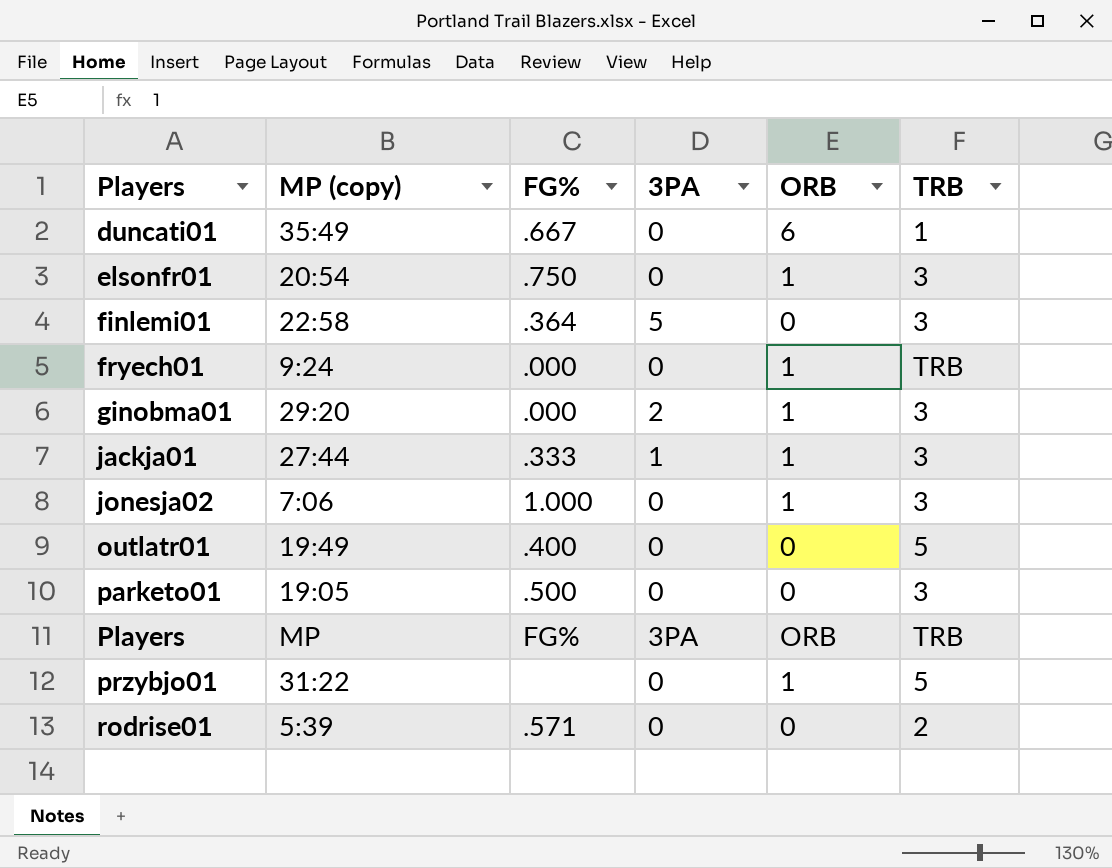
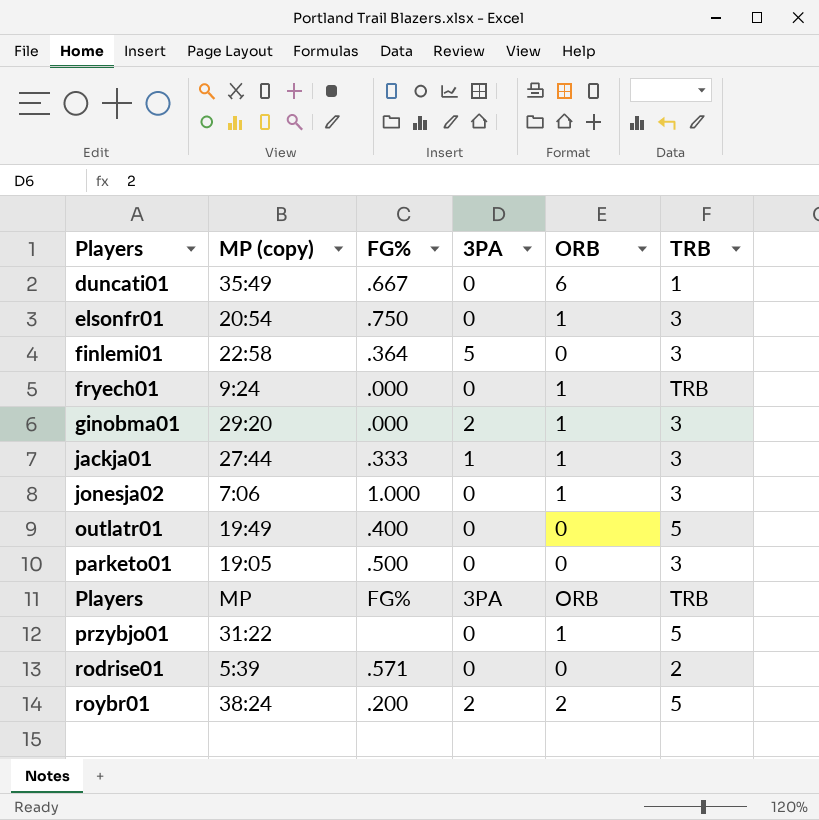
row roybr01: none -> 38:24 | .200 | 2 | 2 | 5

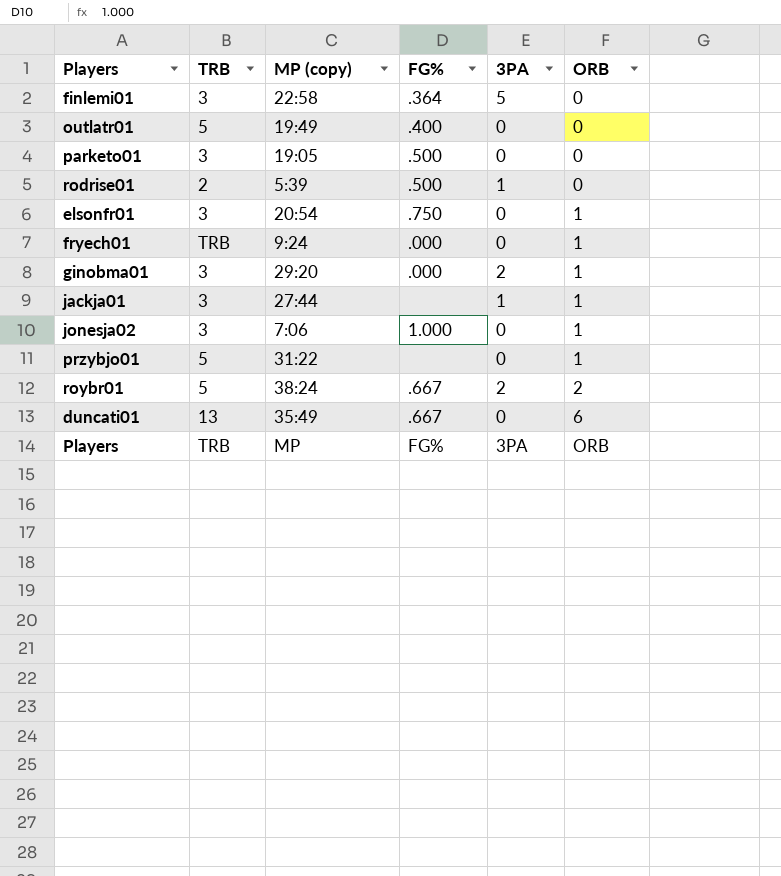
row order: Players ascending -> ORB ascending
column TRB | position: 6 -> 2
rodrise01 | FG%: .571 -> .500
rodrise01 | 3PA: 0 -> 1
jackja01 | FG%: .333 -> none
roybr01 | FG%: .200 -> .667
duncati01 | TRB: 1 -> 13

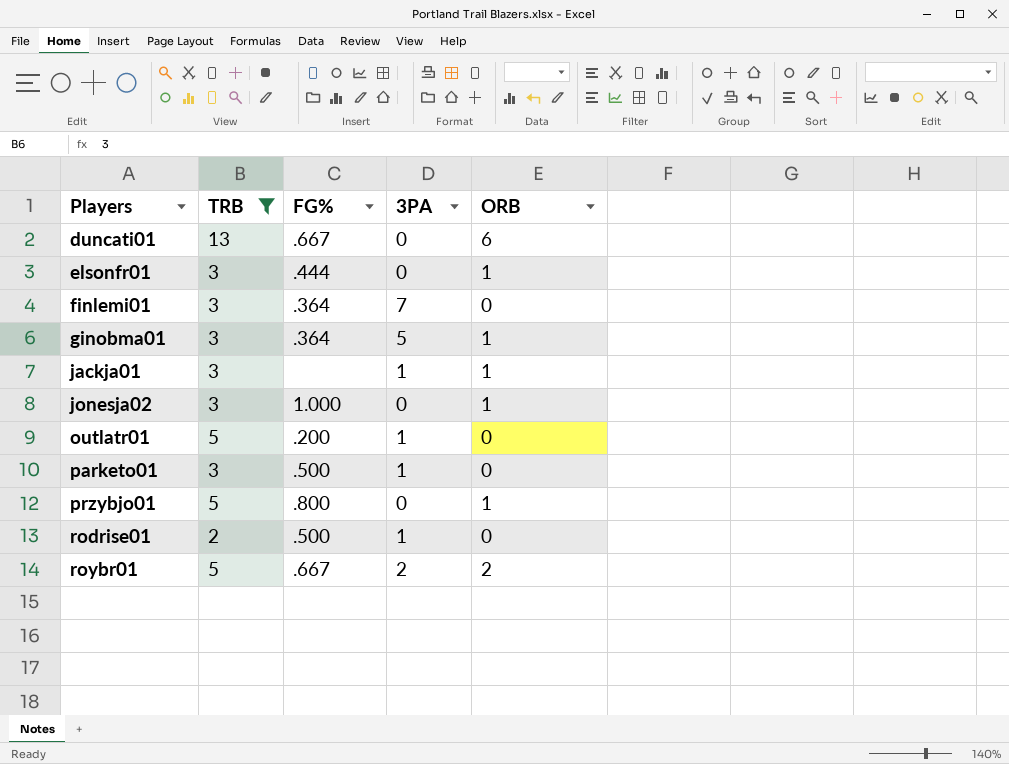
filter: none -> TRB != TRB
row order: ORB ascending -> Players ascending
column MP (copy) | position: 3 -> none
elsonfr01 | FG%: .750 -> .444
finlemi01 | 3PA: 5 -> 7
ginobma01 | FG%: .000 -> .364
ginobma01 | 3PA: 2 -> 5
outlatr01 | FG%: .400 -> .200
outlatr01 | 3PA: 0 -> 1
parketo01 | 3PA: 0 -> 1
przybjo01 | FG%: none -> .800

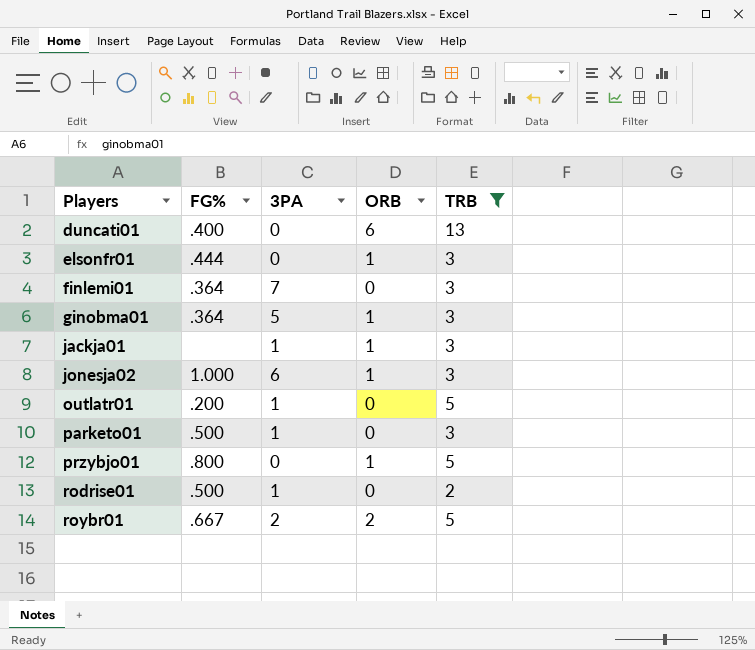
column TRB | position: 2 -> 5
duncati01 | FG%: .667 -> .400
jonesja02 | 3PA: 0 -> 6

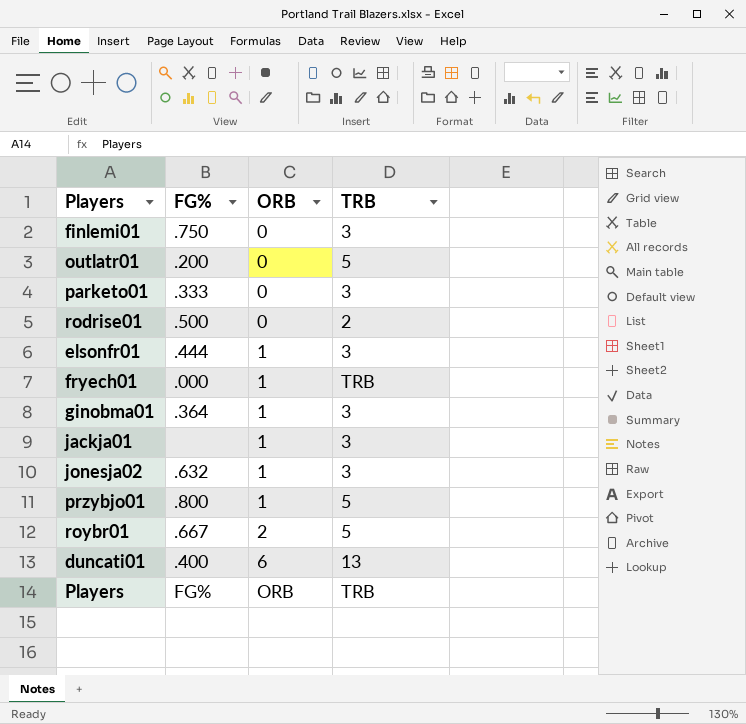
filter: TRB != TRB -> none
row order: Players ascending -> ORB ascending
column 3PA | position: 3 -> none
finlemi01 | FG%: .364 -> .750
parketo01 | FG%: .500 -> .333
jonesja02 | FG%: 1.000 -> .632

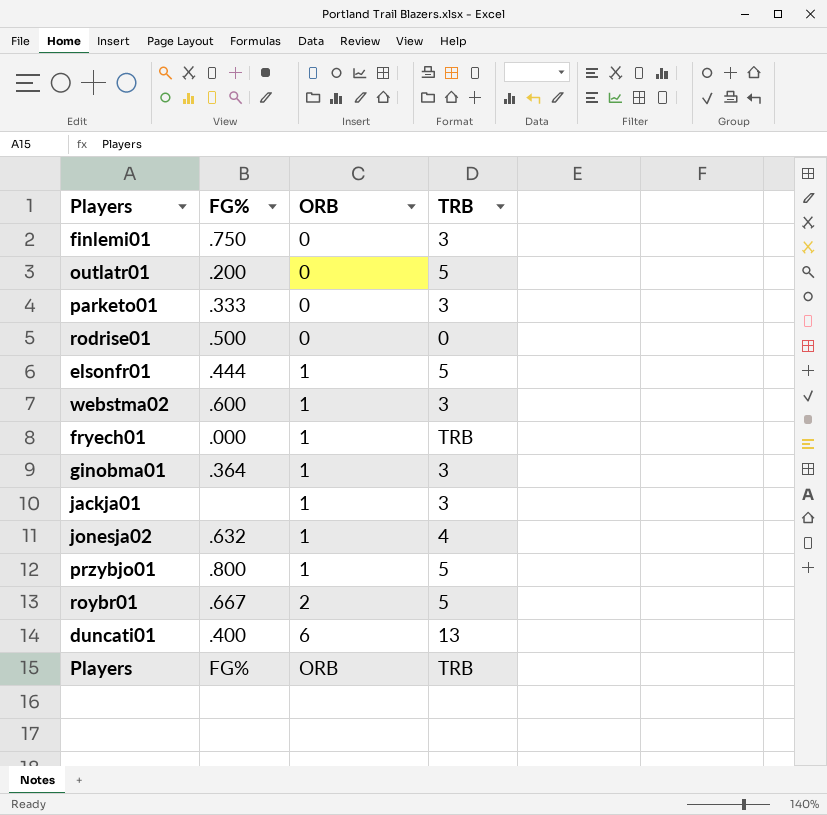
rodrise01 | TRB: 2 -> 0
elsonfr01 | TRB: 3 -> 5
row webstma02: none -> .600 | 1 | 3
jonesja02 | TRB: 3 -> 4

